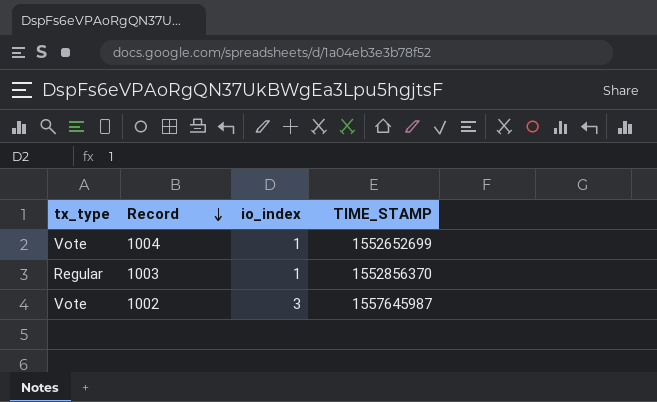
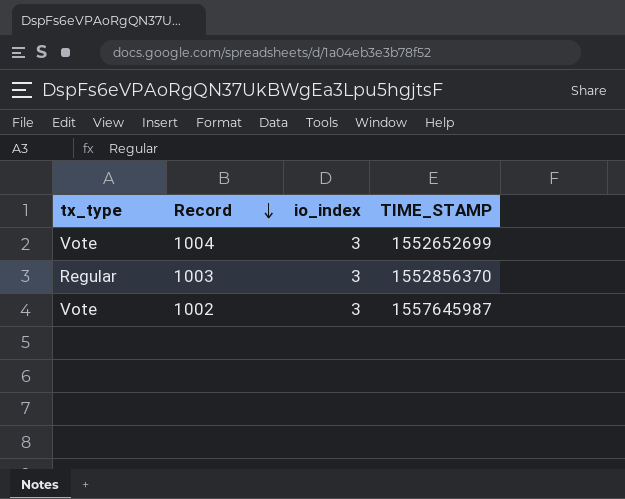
1004 | io_index: 1 -> 3
1003 | io_index: 1 -> 3

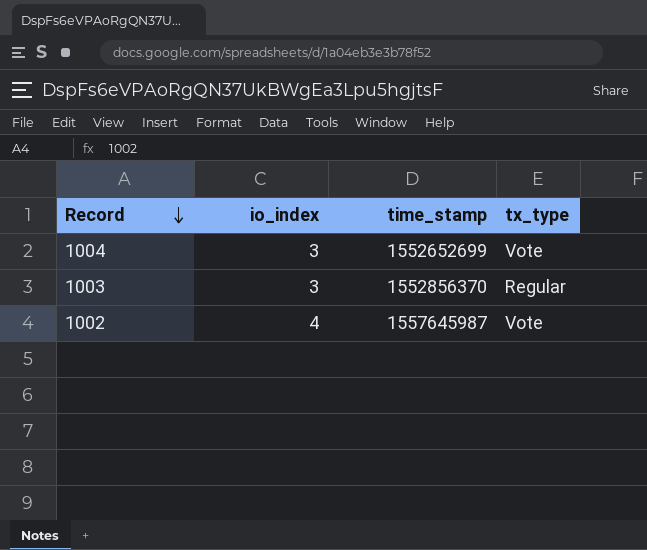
column name: TIME_STAMP -> time_stamp
column tx_type | position: 1 -> 4
1002 | io_index: 3 -> 4

